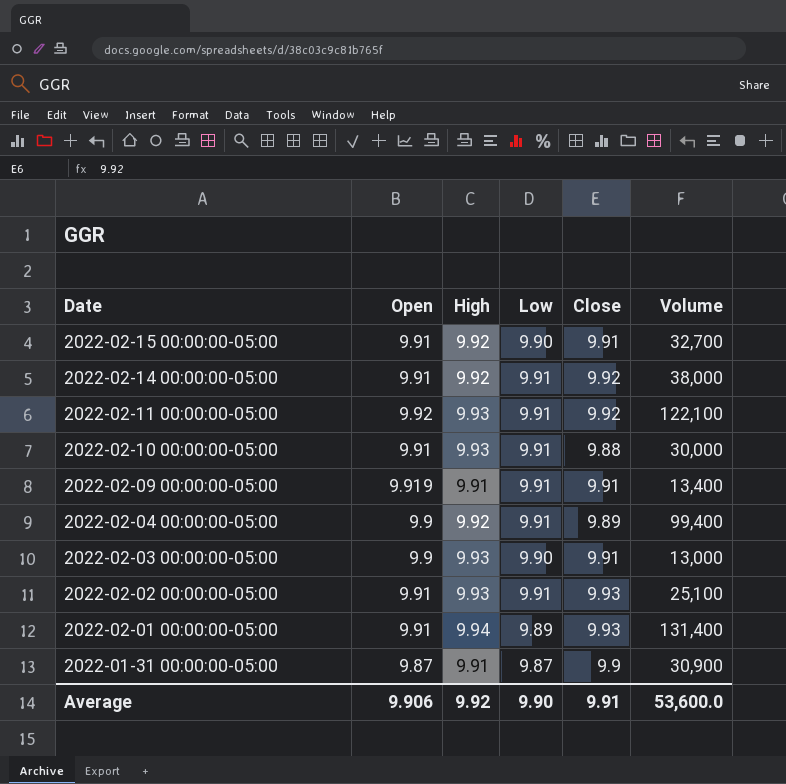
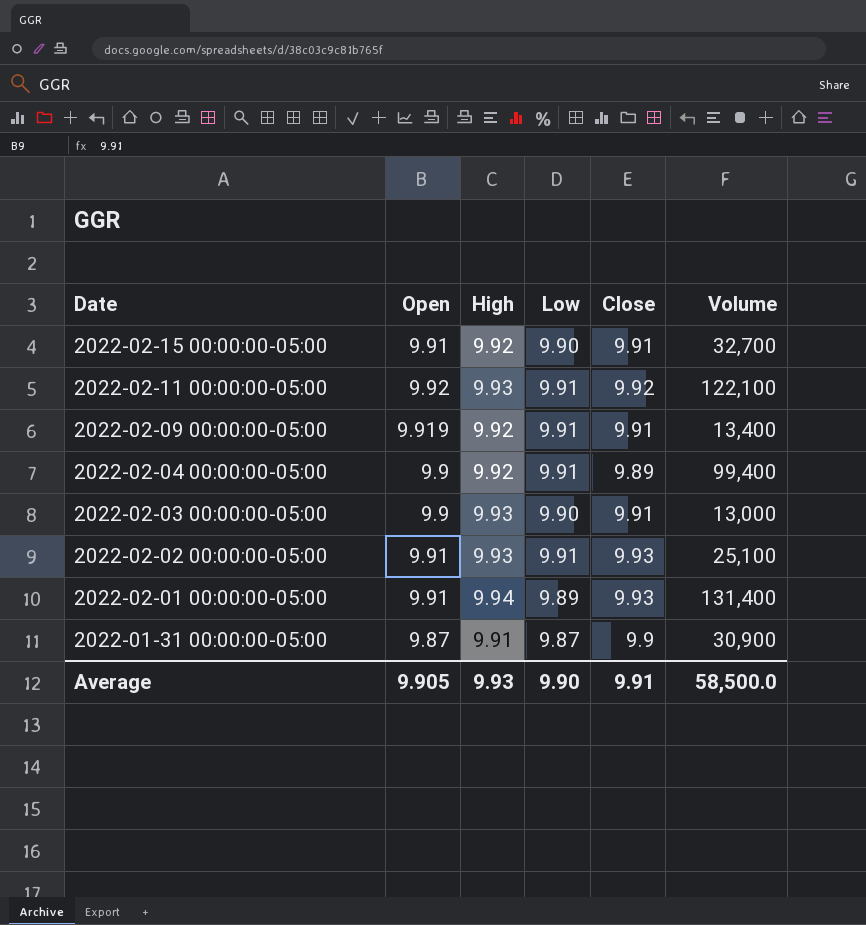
row 2022-02-14 00:00:00-05:00: 9.91 | 9.92 | 9.91 | 9.92 | 38,000 -> none
row 2022-02-10 00:00:00-05:00: 9.91 | 9.93 | 9.91 | 9.88 | 30,000 -> none
2022-02-09 00:00:00-05:00 | High: 9.91 -> 9.92
Average | Open: 9.906 -> 9.905
Average | High: 9.92 -> 9.93
Average | Volume: 53,600.0 -> 58,500.0

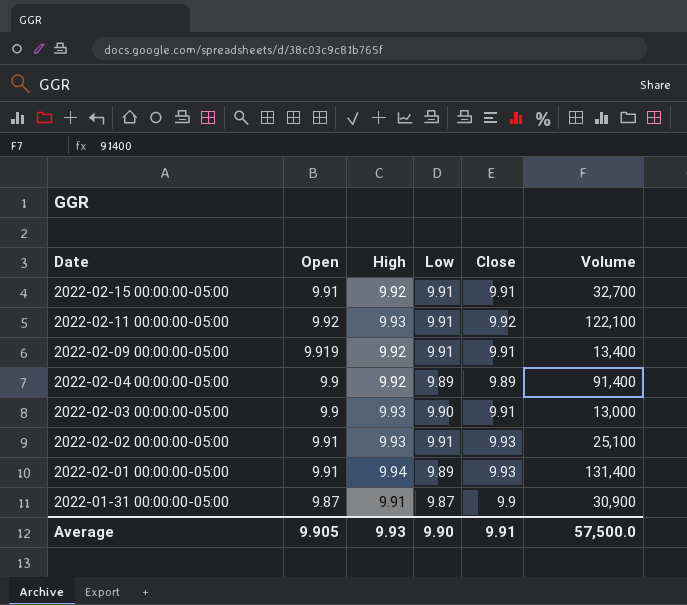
2022-02-15 00:00:00-05:00 | Low: 9.90 -> 9.91
2022-02-04 00:00:00-05:00 | Low: 9.91 -> 9.89
2022-02-04 00:00:00-05:00 | Volume: 99,400 -> 91,400
Average | Volume: 58,500.0 -> 57,500.0

